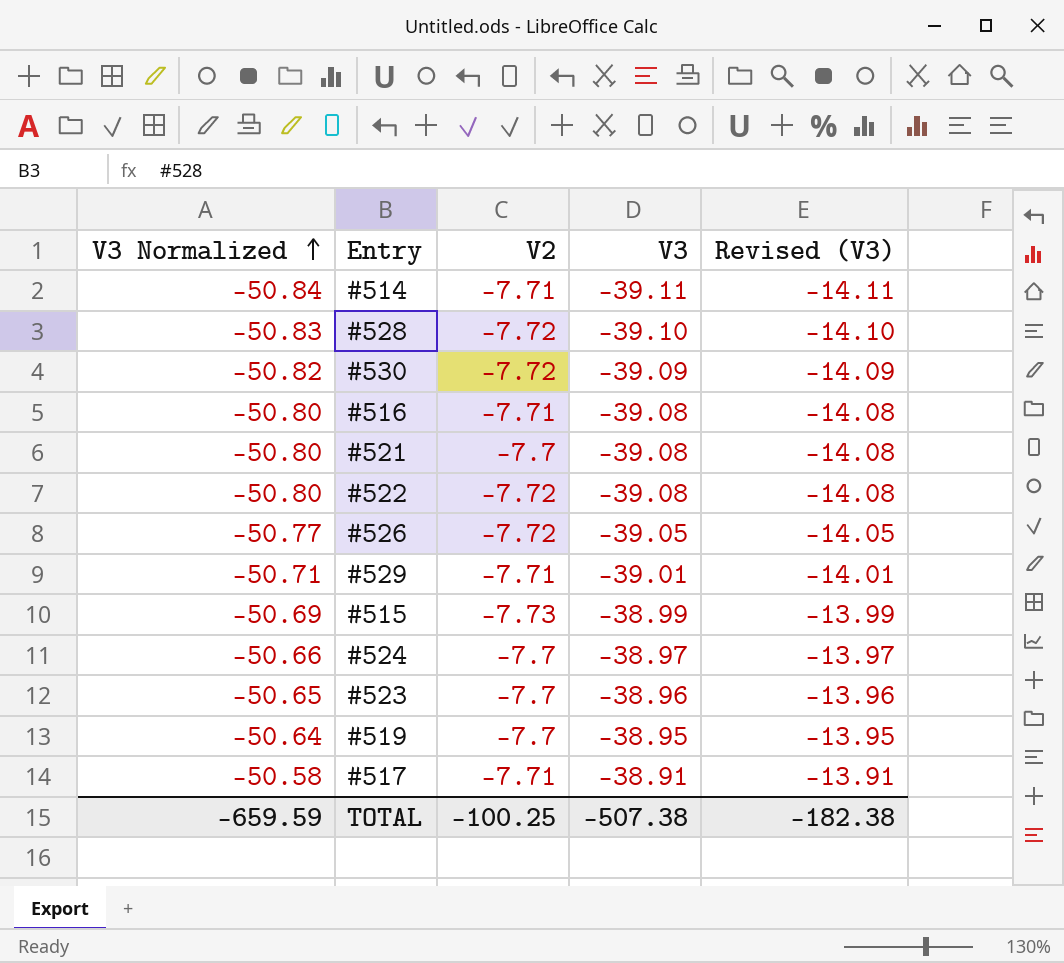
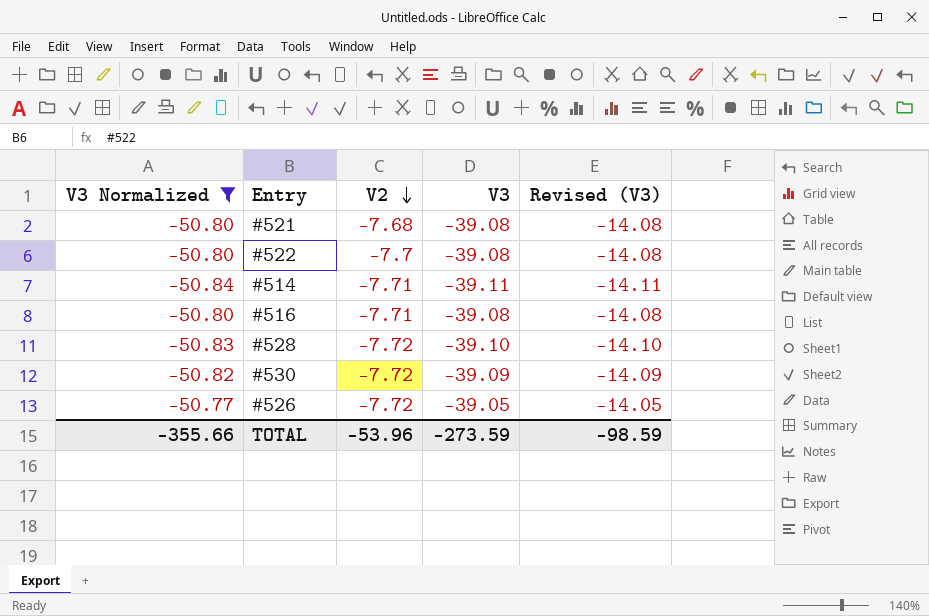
filter: none -> V3 Normalized <= -50.77
row order: V3 Normalized ascending -> V2 descending
#521 | V2: -7.7 -> -7.68
#522 | V2: -7.72 -> -7.7
TOTAL | V3 Normalized: -659.59 -> -355.66
TOTAL | V2: -100.25 -> -53.96
TOTAL | V3: -507.38 -> -273.59
TOTAL | Revised (V3): -182.38 -> -98.59

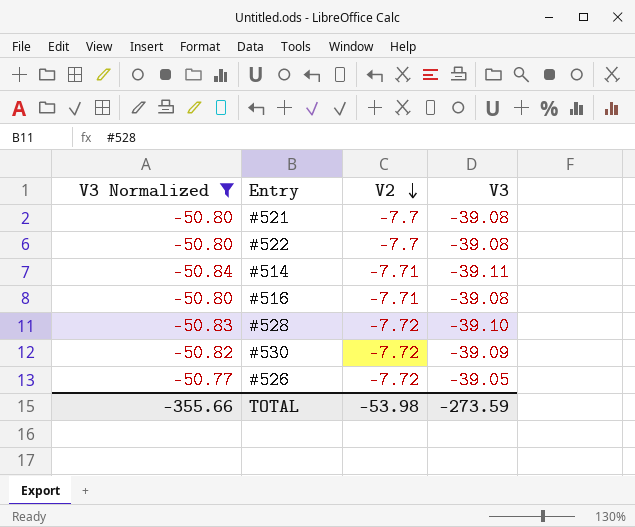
column Revised (V3) | formula: [V3] + 25 -> none
#521 | V2: -7.68 -> -7.7
TOTAL | V2: -53.96 -> -53.98

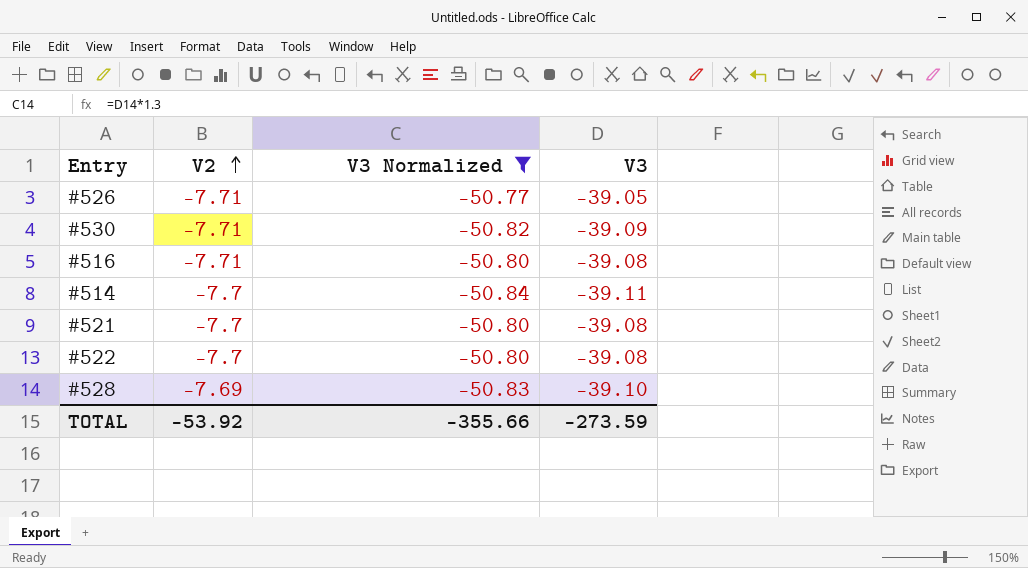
row order: V2 descending -> V2 ascending
column V3 Normalized | position: 1 -> 3
#526 | V2: -7.72 -> -7.71
#530 | V2: -7.72 -> -7.71
#514 | V2: -7.71 -> -7.7
#528 | V2: -7.72 -> -7.69
TOTAL | V2: -53.98 -> -53.92

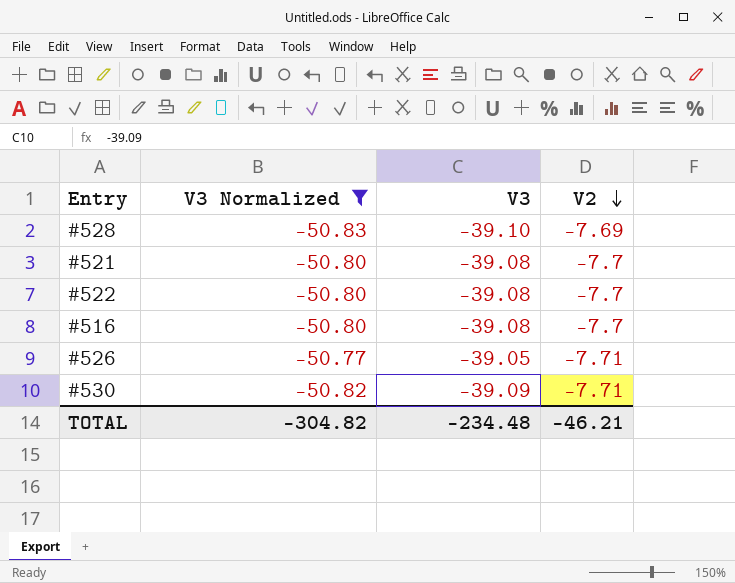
row order: V2 ascending -> V2 descending
column V2 | position: 2 -> 4
row #514: -7.7 | -50.84 | -39.11 -> none
#516 | V2: -7.71 -> -7.7
TOTAL | V3 Normalized: -355.66 -> -304.82
TOTAL | V3: -273.59 -> -234.48
TOTAL | V2: -53.92 -> -46.21

